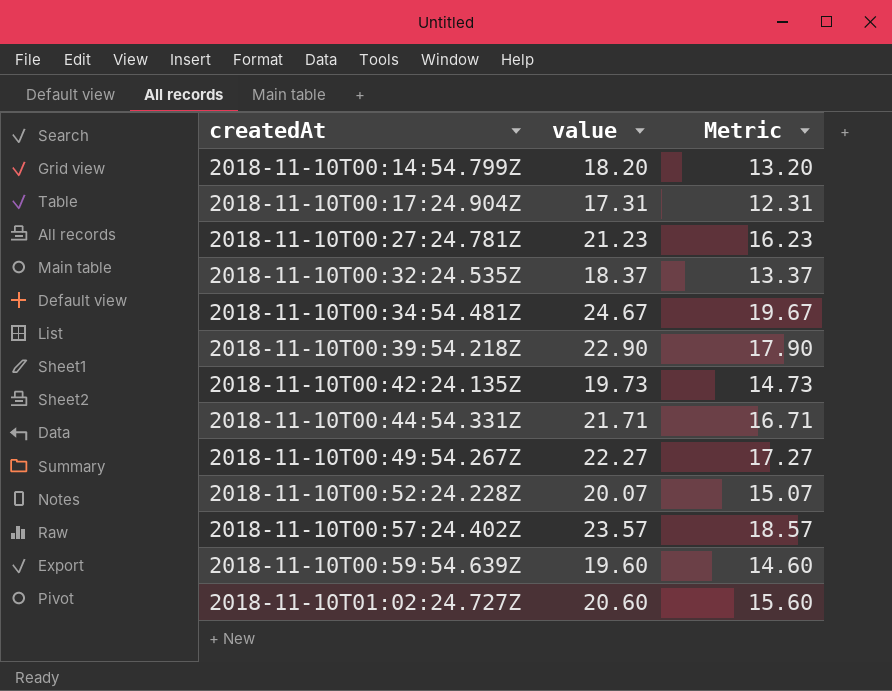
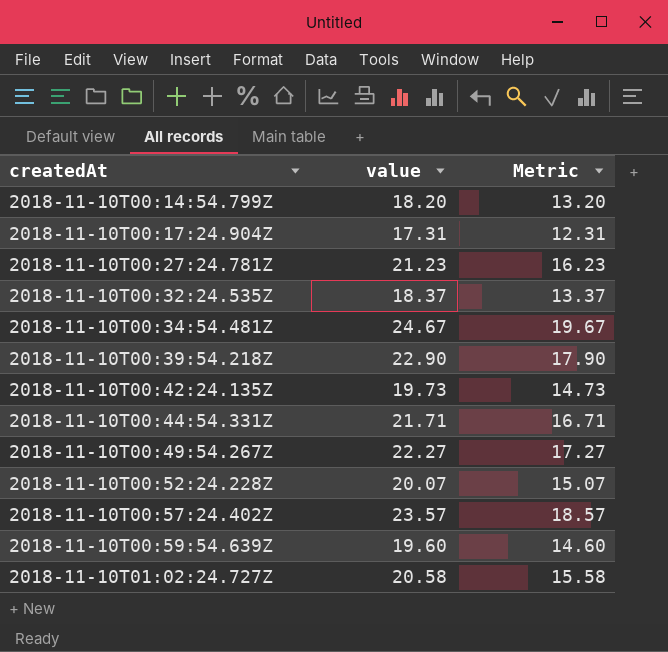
2018-11-10T01:02:24.727Z | value: 20.60 -> 20.58
2018-11-10T01:02:24.727Z | Metric: 15.60 -> 15.58

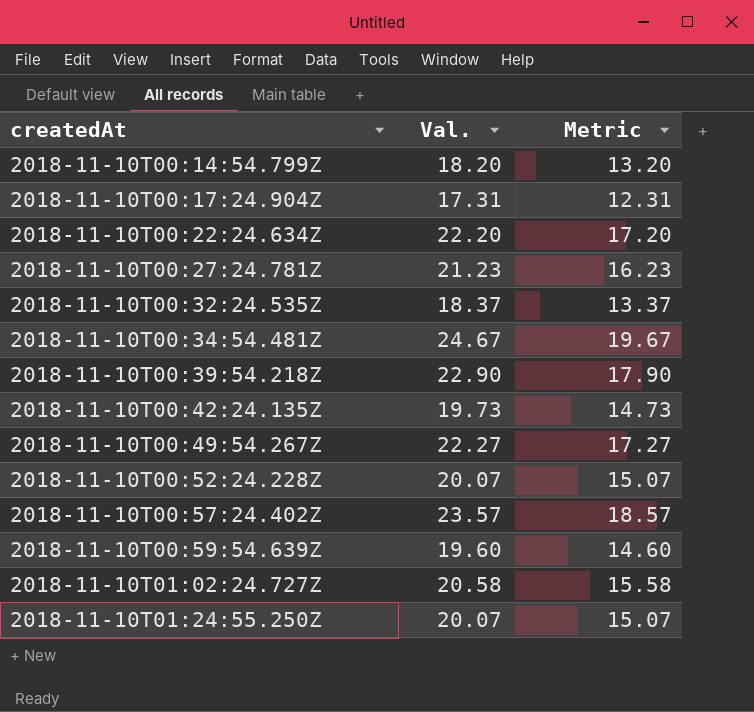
column name: value -> Val.
row 2018-11-10T00:44:54.331Z: 21.71 | 16.71 -> none
row 2018-11-10T00:22:24.634Z: none -> 22.20 | 17.20
row 2018-11-10T01:24:55.250Z: none -> 20.07 | 15.07

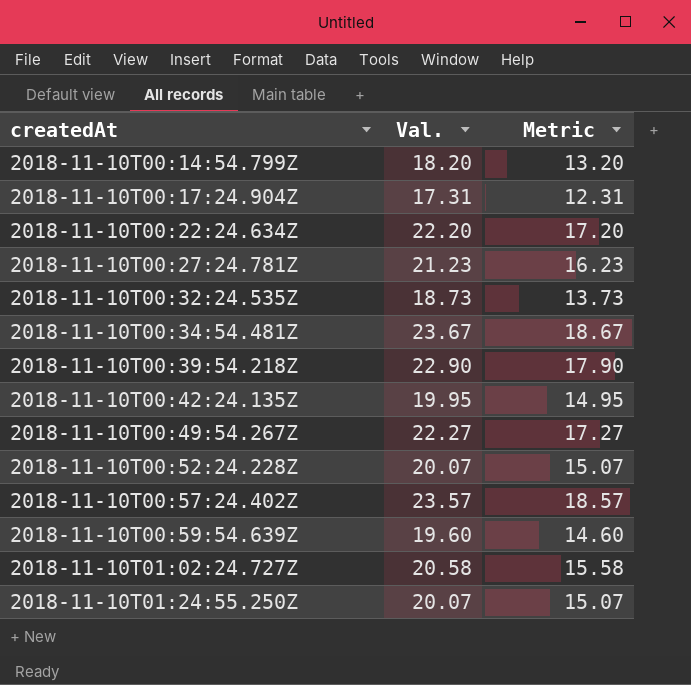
2018-11-10T00:32:24.535Z | Val.: 18.37 -> 18.73
2018-11-10T00:32:24.535Z | Metric: 13.37 -> 13.73
2018-11-10T00:34:54.481Z | Val.: 24.67 -> 23.67
2018-11-10T00:34:54.481Z | Metric: 19.67 -> 18.67
2018-11-10T00:42:24.135Z | Val.: 19.73 -> 19.95
2018-11-10T00:42:24.135Z | Metric: 14.73 -> 14.95

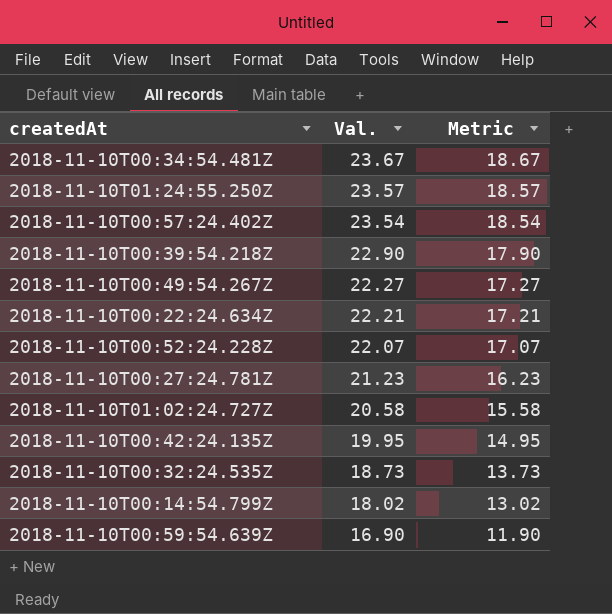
row order: createdAt ascending -> Val. descending
row 2018-11-10T00:17:24.904Z: 17.31 | 12.31 -> none
2018-11-10T01:24:55.250Z | Val.: 20.07 -> 23.57
2018-11-10T01:24:55.250Z | Metric: 15.07 -> 18.57
2018-11-10T00:57:24.402Z | Val.: 23.57 -> 23.54
2018-11-10T00:57:24.402Z | Metric: 18.57 -> 18.54
2018-11-10T00:22:24.634Z | Val.: 22.20 -> 22.21
2018-11-10T00:22:24.634Z | Metric: 17.20 -> 17.21
2018-11-10T00:52:24.228Z | Val.: 20.07 -> 22.07
2018-11-10T00:52:24.228Z | Metric: 15.07 -> 17.07
2018-11-10T00:14:54.799Z | Val.: 18.20 -> 18.02
2018-11-10T00:14:54.799Z | Metric: 13.20 -> 13.02
2018-11-10T00:59:54.639Z | Val.: 19.60 -> 16.90
2018-11-10T00:59:54.639Z | Metric: 14.60 -> 11.90

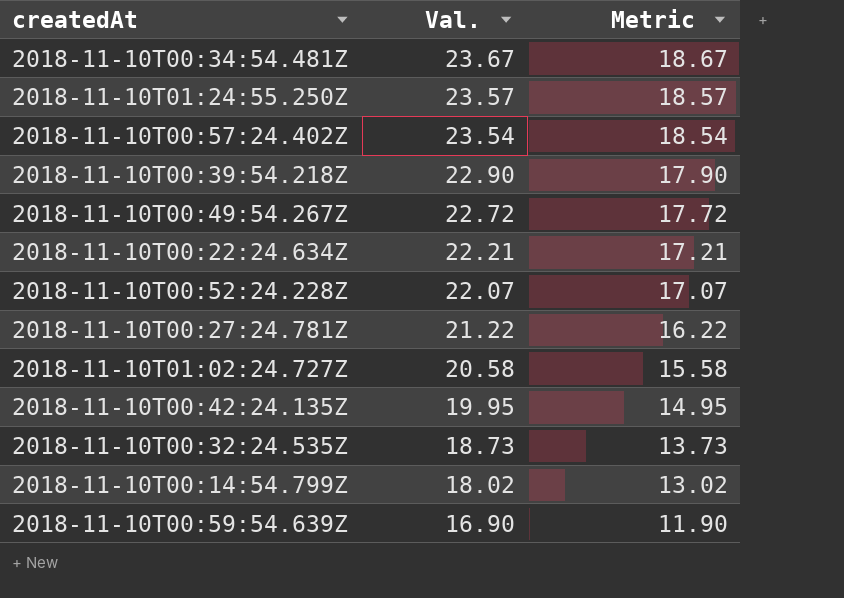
2018-11-10T00:49:54.267Z | Val.: 22.27 -> 22.72
2018-11-10T00:49:54.267Z | Metric: 17.27 -> 17.72
2018-11-10T00:27:24.781Z | Val.: 21.23 -> 21.22
2018-11-10T00:27:24.781Z | Metric: 16.23 -> 16.22

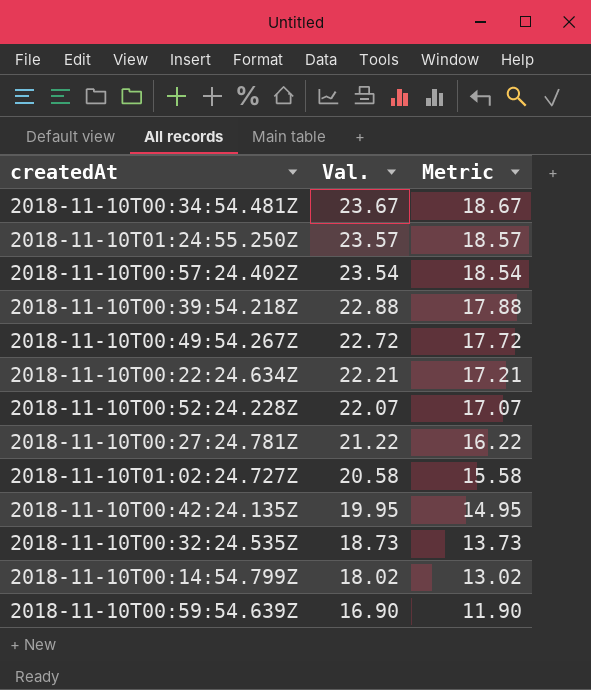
2018-11-10T00:39:54.218Z | Val.: 22.90 -> 22.88
2018-11-10T00:39:54.218Z | Metric: 17.90 -> 17.88

